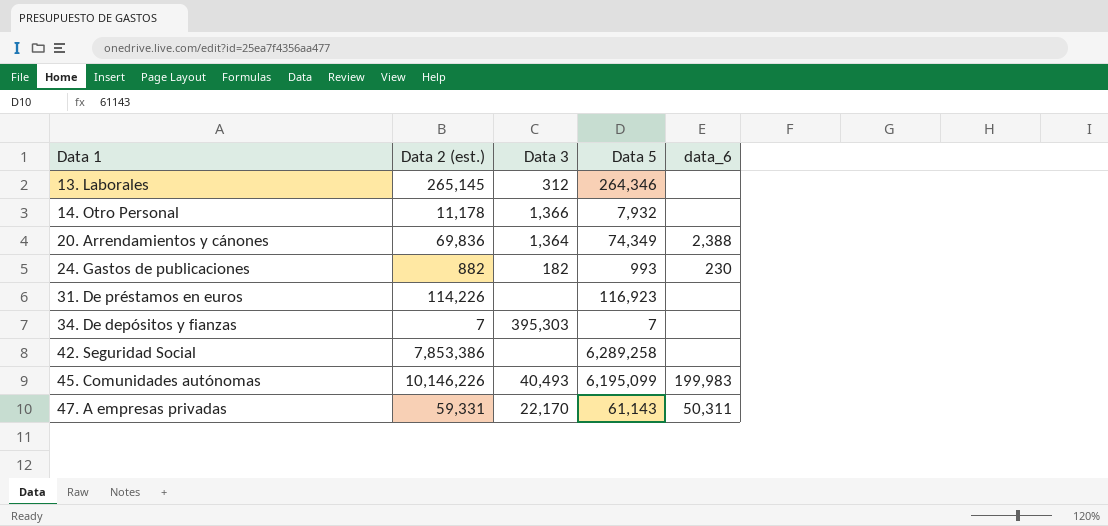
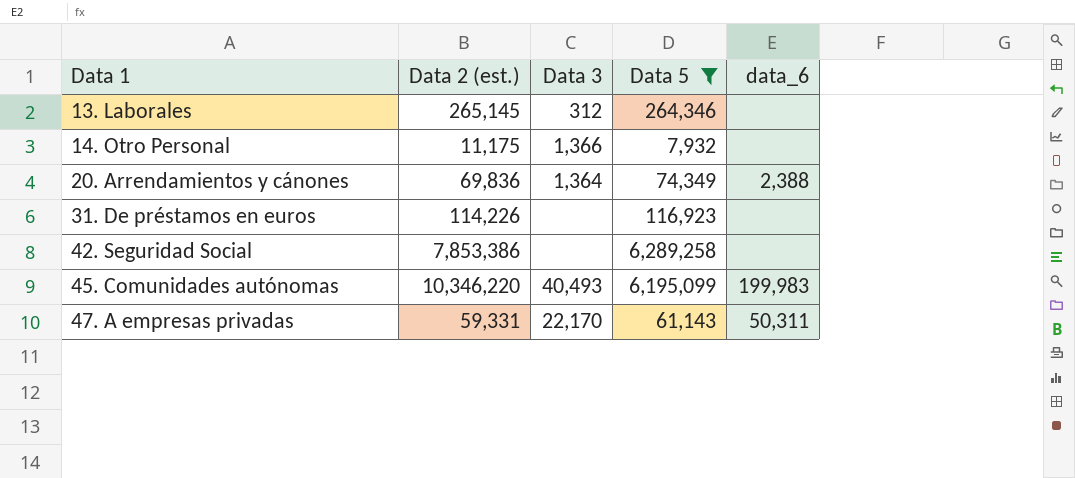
filter: none -> Data 5 >= 7,932
14. Otro Personal | Data 2 (est.): 11,178 -> 11,175
45. Comunidades autónomas | Data 2 (est.): 10,146,226 -> 10,346,220

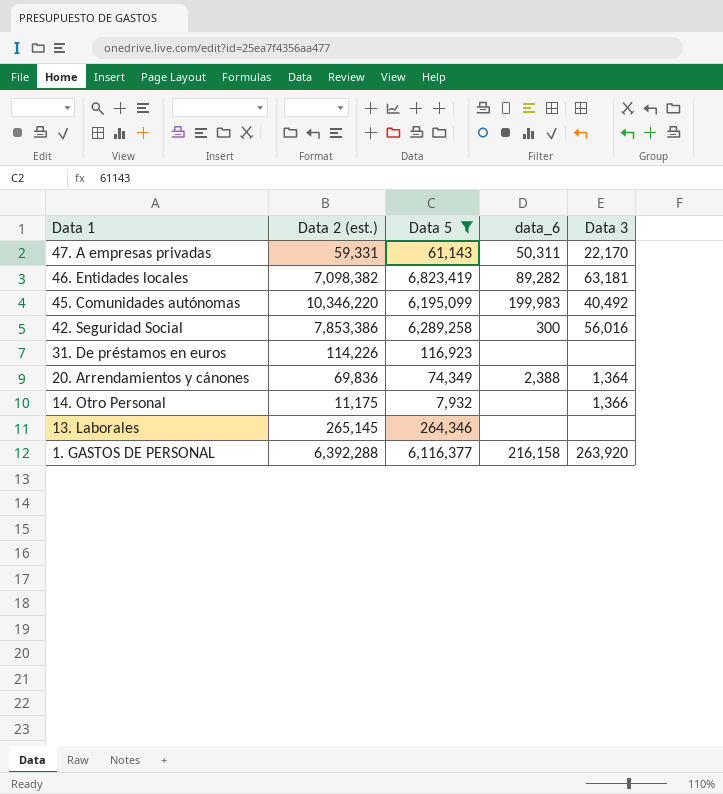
row order: Data 1 ascending -> Data 1 descending
column Data 3 | position: 3 -> 5
row 46. Entidades locales: none -> 7,098,382 | 6,823,419 | 89,282 | 63,181
45. Comunidades autónomas | Data 3: 40,493 -> 40,492
42. Seguridad Social | data_6: none -> 300
42. Seguridad Social | Data 3: none -> 56,016
13. Laborales | Data 3: 312 -> none
row 1. GASTOS DE PERSONAL: none -> 6,392,288 | 6,116,377 | 216,158 | 263,920

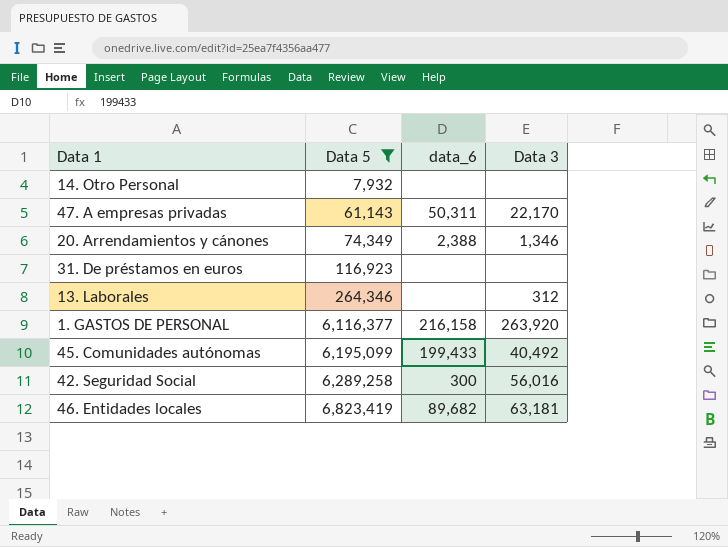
row order: Data 1 descending -> Data 5 ascending
column Data 2 (est.) | position: 2 -> none
14. Otro Personal | Data 3: 1,366 -> none
20. Arrendamientos y cánones | Data 3: 1,364 -> 1,346
13. Laborales | Data 3: none -> 312
45. Comunidades autónomas | data_6: 199,983 -> 199,433
46. Entidades locales | data_6: 89,282 -> 89,682

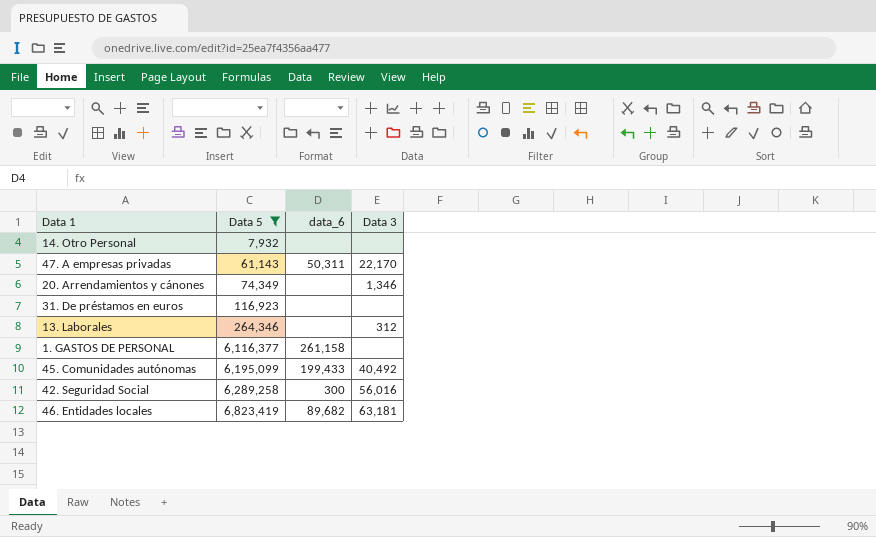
20. Arrendamientos y cánones | data_6: 2,388 -> none
1. GASTOS DE PERSONAL | data_6: 216,158 -> 261,158
1. GASTOS DE PERSONAL | Data 3: 263,920 -> none

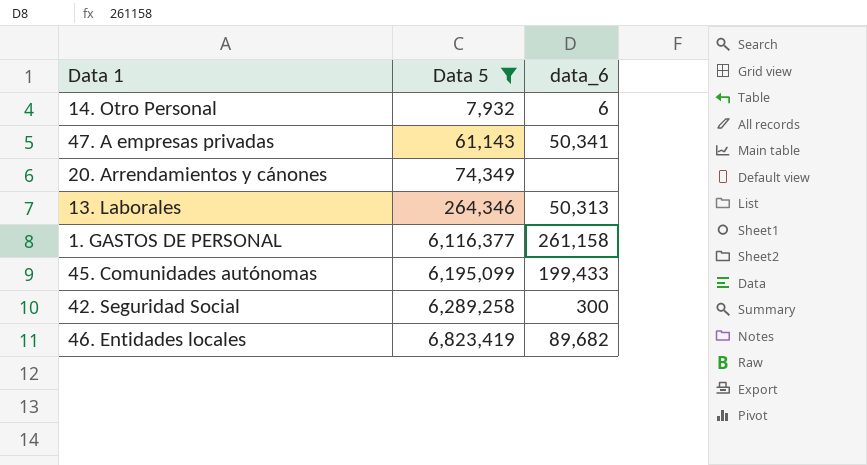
column Data 3 | position: 4 -> none
row 31. De préstamos en euros: 116,923 | none | none -> none
14. Otro Personal | data_6: none -> 6
47. A empresas privadas | data_6: 50,311 -> 50,341
13. Laborales | data_6: none -> 50,313

